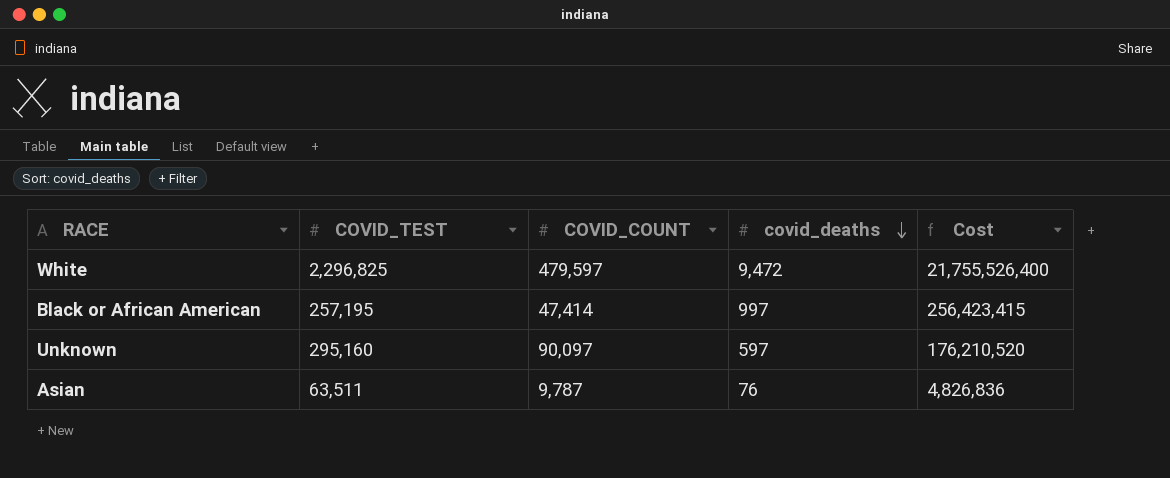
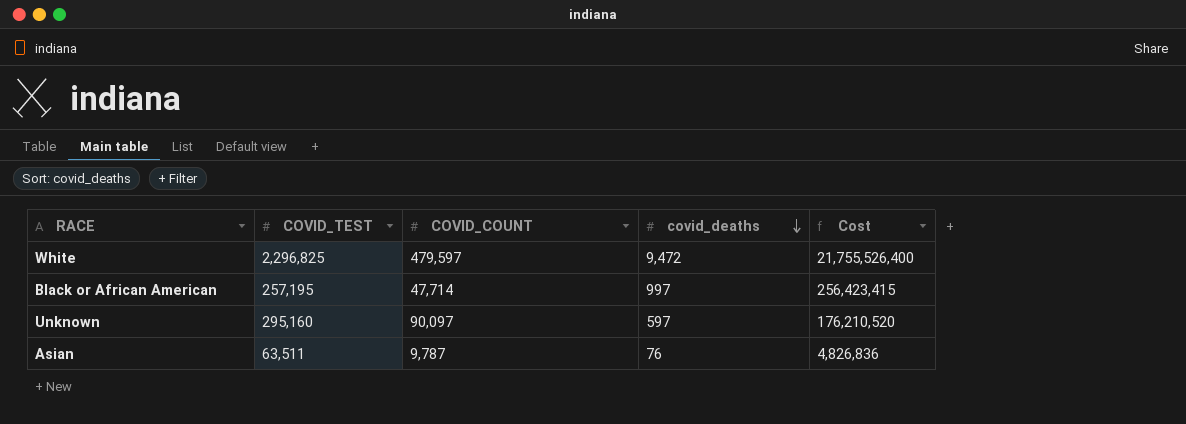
Black or African American | COVID_COUNT: 47,414 -> 47,714

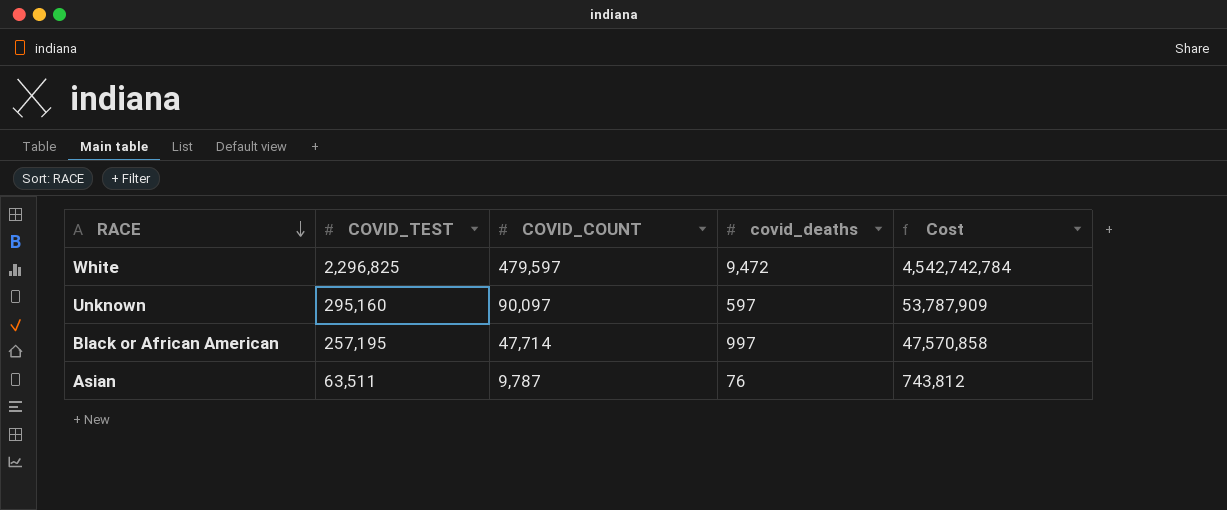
row order: covid_deaths descending -> RACE descending
column Cost | formula: [COVID_TEST] * [covid_deaths] -> [COVID_COUNT] * [covid_deaths]

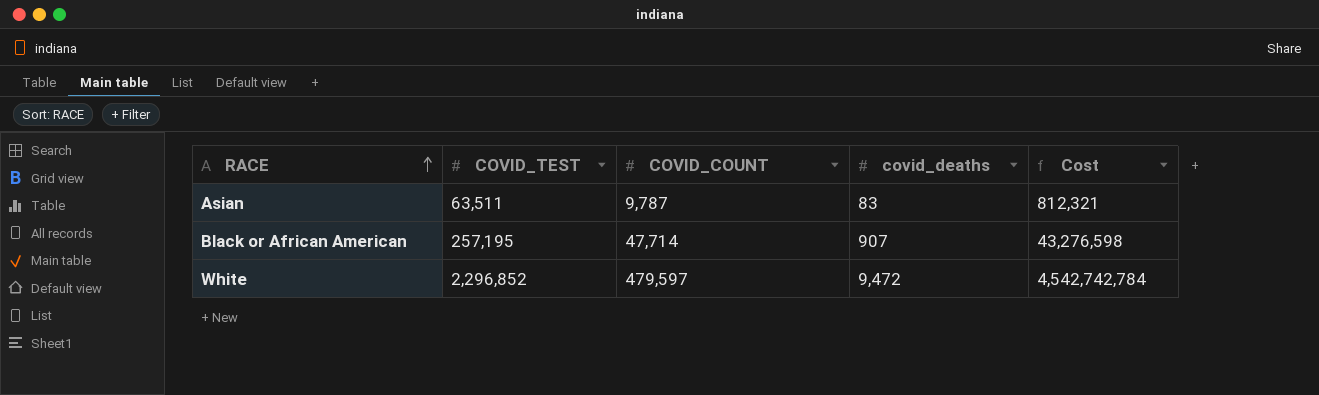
row order: RACE descending -> RACE ascending
row Unknown: 295,160 | 90,097 | 597 | 53,787,909 -> none
Asian | covid_deaths: 76 -> 83
Asian | Cost: 743,812 -> 812,321
Black or African American | covid_deaths: 997 -> 907
Black or African American | Cost: 47,570,858 -> 43,276,598
White | COVID_TEST: 2,296,825 -> 2,296,852

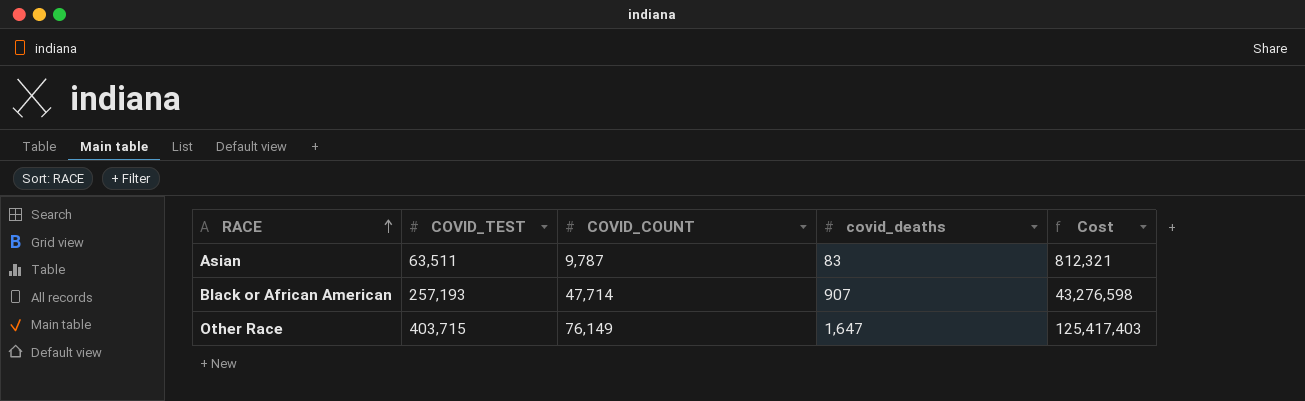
row White: 2,296,852 | 479,597 | 9,472 | 4,542,742,784 -> none
Black or African American | COVID_TEST: 257,195 -> 257,193
row Other Race: none -> 403,715 | 76,149 | 1,647 | 125,417,403

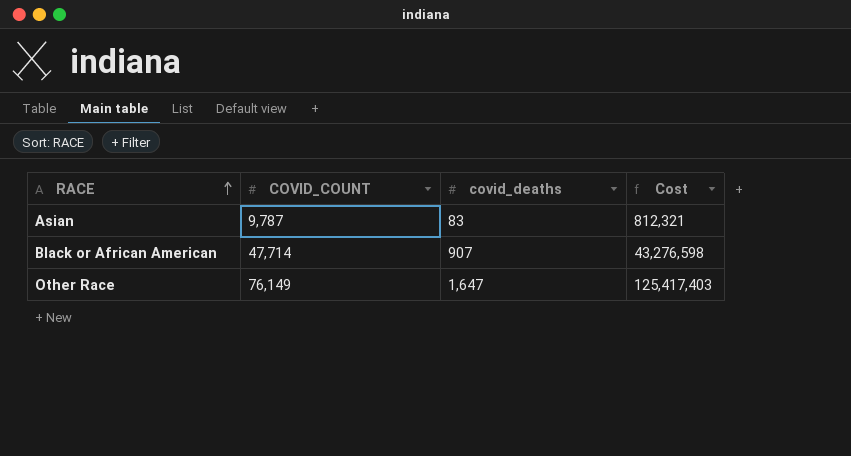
column COVID_TEST | position: 2 -> none

